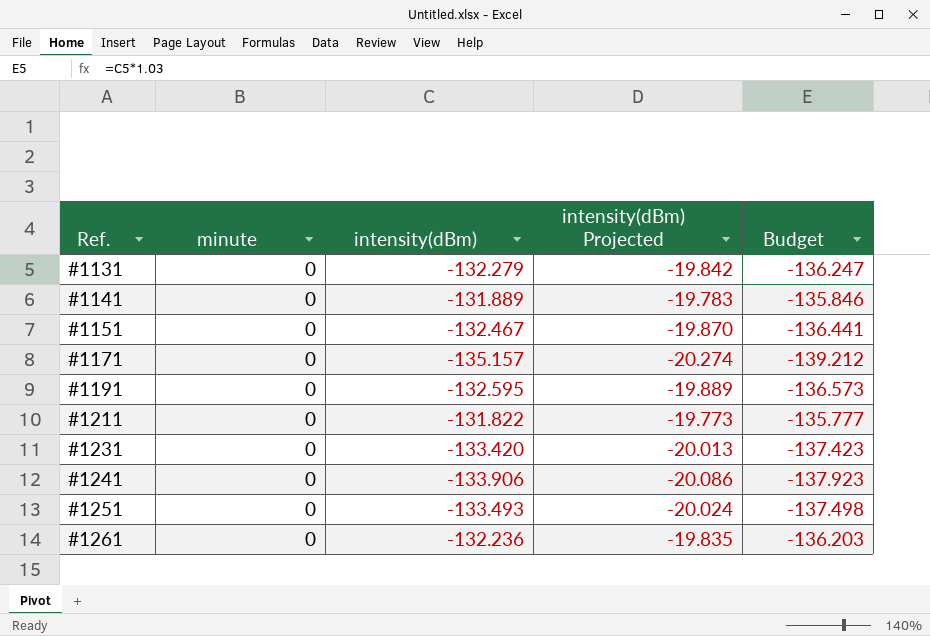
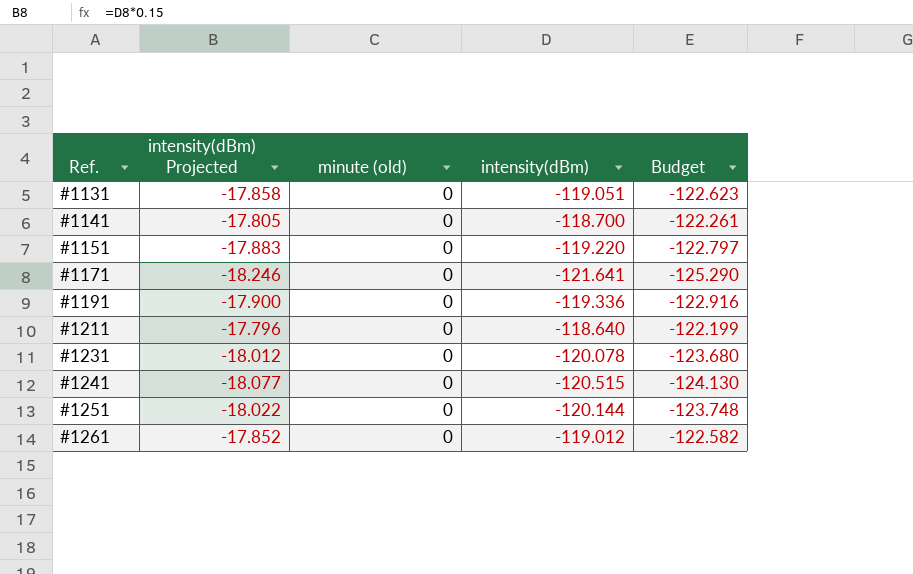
column intensity(dBm) Projected | position: 4 -> 2
column name: minute -> minute (old)
#1131 | intensity(dBm) Projected: -19.842 -> -17.858
#1131 | intensity(dBm): -132.279 -> -119.051
#1131 | Budget: -136.247 -> -122.623
#1141 | intensity(dBm) Projected: -19.783 -> -17.805
#1141 | intensity(dBm): -131.889 -> -118.700
#1141 | Budget: -135.846 -> -122.261
#1151 | intensity(dBm) Projected: -19.870 -> -17.883
#1151 | intensity(dBm): -132.467 -> -119.220
#1151 | Budget: -136.441 -> -122.797
#1171 | intensity(dBm) Projected: -20.274 -> -18.246
#1171 | intensity(dBm): -135.157 -> -121.641
#1171 | Budget: -139.212 -> -125.290
#1191 | intensity(dBm) Projected: -19.889 -> -17.900
#1191 | intensity(dBm): -132.595 -> -119.336
#1191 | Budget: -136.573 -> -122.916
#1211 | intensity(dBm) Projected: -19.773 -> -17.796
#1211 | intensity(dBm): -131.822 -> -118.640
#1211 | Budget: -135.777 -> -122.199
#1231 | intensity(dBm) Projected: -20.013 -> -18.012
#1231 | intensity(dBm): -133.420 -> -120.078
#1231 | Budget: -137.423 -> -123.680
#1241 | intensity(dBm) Projected: -20.086 -> -18.077
#1241 | intensity(dBm): -133.906 -> -120.515
#1241 | Budget: -137.923 -> -124.130
#1251 | intensity(dBm) Projected: -20.024 -> -18.022
#1251 | intensity(dBm): -133.493 -> -120.144
#1251 | Budget: -137.498 -> -123.748
#1261 | intensity(dBm) Projected: -19.835 -> -17.852
#1261 | intensity(dBm): -132.236 -> -119.012
#1261 | Budget: -136.203 -> -122.582

